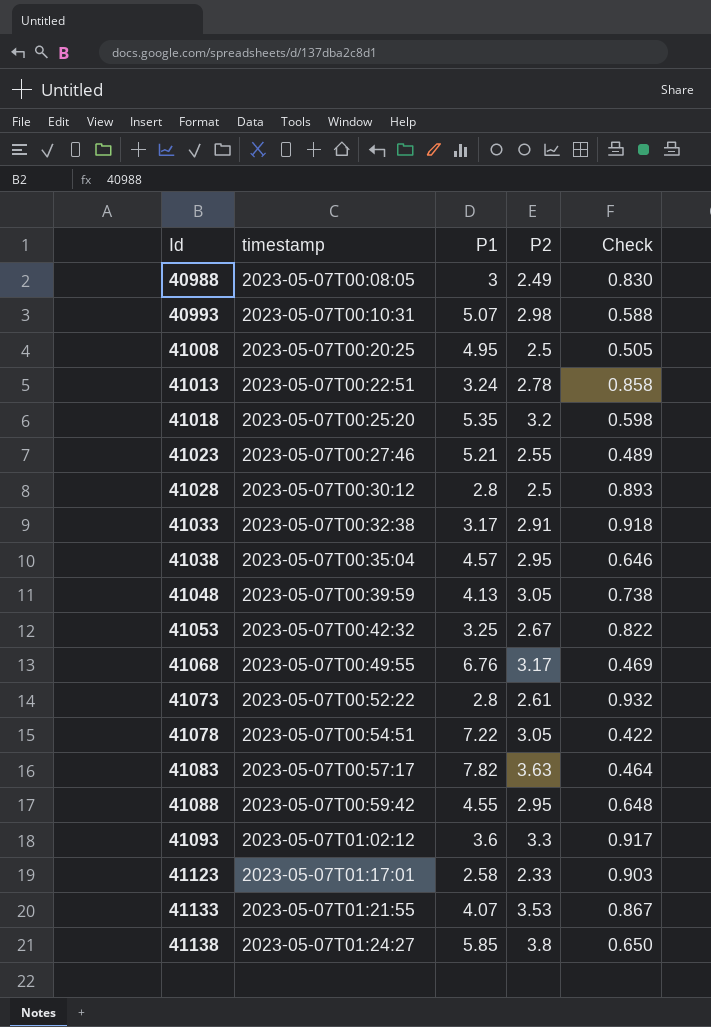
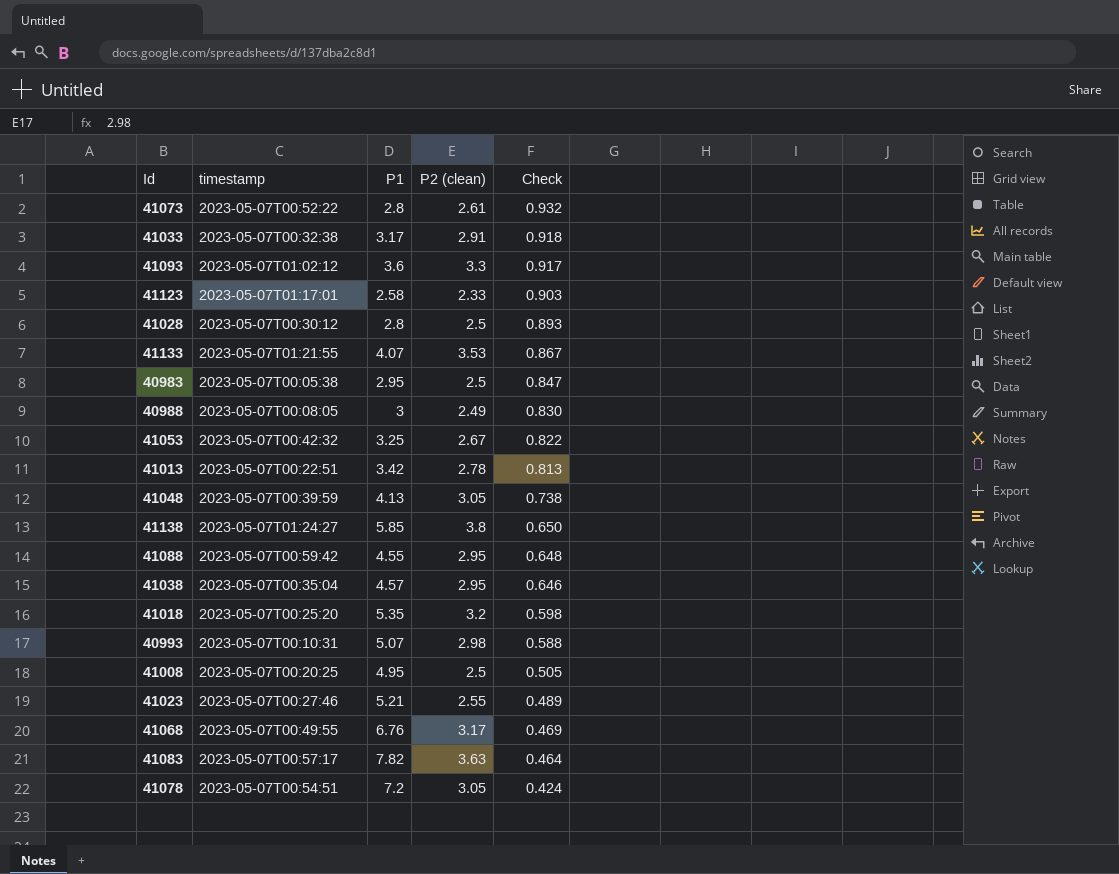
row order: Id ascending -> Check descending
column name: P2 -> P2 (clean)
row 40983: none -> 2023-05-07T00:05:38 | 2.95 | 2.5 | 0.847
41013 | P1: 3.24 -> 3.42
41013 | Check: 0.858 -> 0.813
41078 | P1: 7.22 -> 7.2
41078 | Check: 0.422 -> 0.424

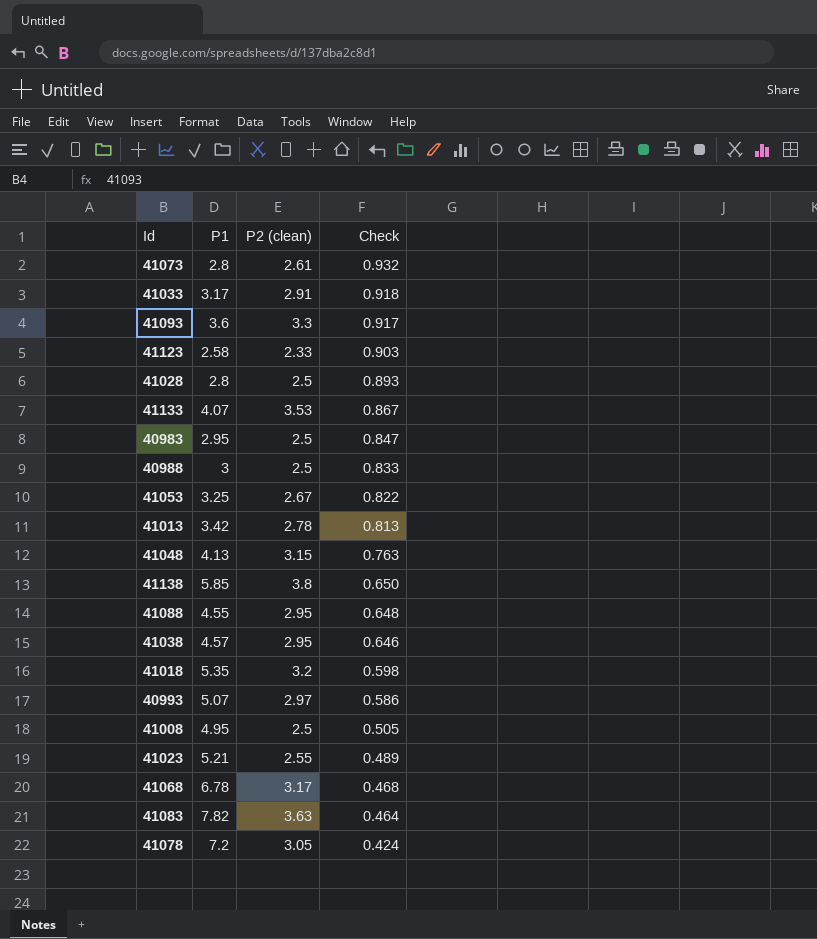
column timestamp | position: 2 -> none
40988 | P2 (clean): 2.49 -> 2.5
40988 | Check: 0.830 -> 0.833
41048 | P2 (clean): 3.05 -> 3.15
41048 | Check: 0.738 -> 0.763
40993 | P2 (clean): 2.98 -> 2.97
40993 | Check: 0.588 -> 0.586
41068 | P1: 6.76 -> 6.78
41068 | Check: 0.469 -> 0.468

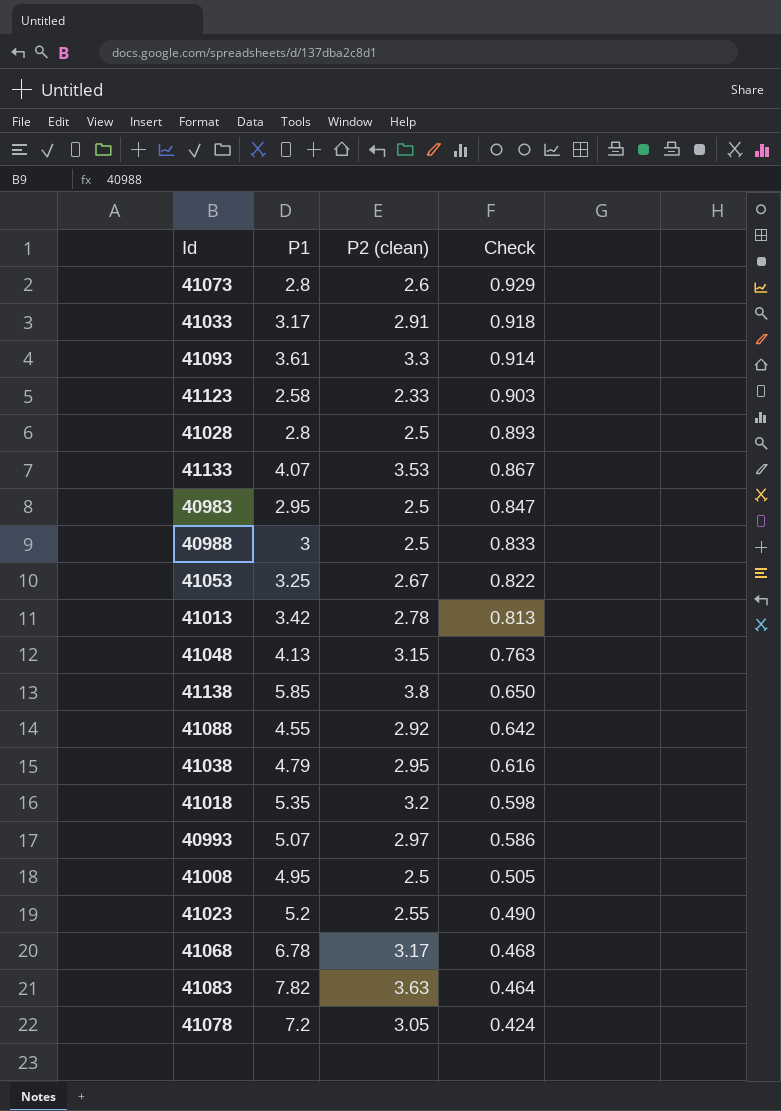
41073 | P2 (clean): 2.61 -> 2.6
41073 | Check: 0.932 -> 0.929
41093 | P1: 3.6 -> 3.61
41093 | Check: 0.917 -> 0.914
41088 | P2 (clean): 2.95 -> 2.92
41088 | Check: 0.648 -> 0.642
41038 | P1: 4.57 -> 4.79
41038 | Check: 0.646 -> 0.616
41023 | P1: 5.21 -> 5.2
41023 | Check: 0.489 -> 0.490

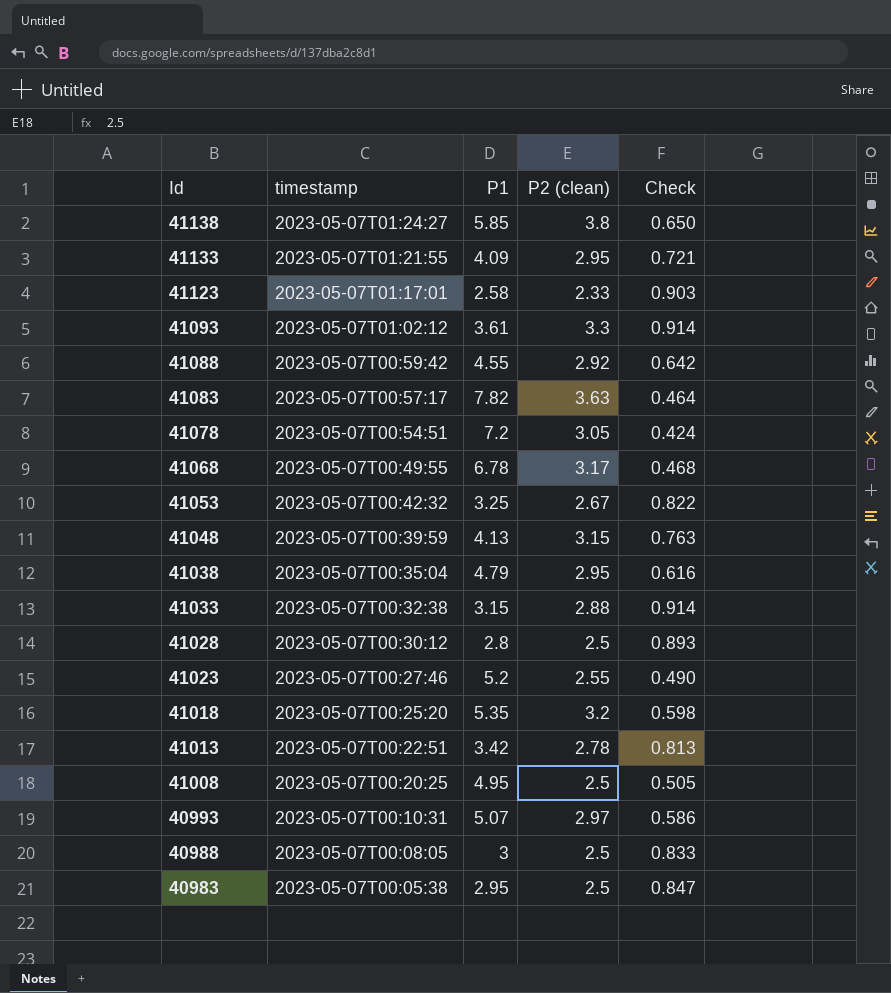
row order: Check descending -> Id descending
column timestamp | position: none -> 2
row 41073: 2.8 | 2.6 | 0.929 -> none
41133 | P1: 4.07 -> 4.09
41133 | P2 (clean): 3.53 -> 2.95
41133 | Check: 0.867 -> 0.721
41033 | P1: 3.17 -> 3.15
41033 | P2 (clean): 2.91 -> 2.88
41033 | Check: 0.918 -> 0.914

